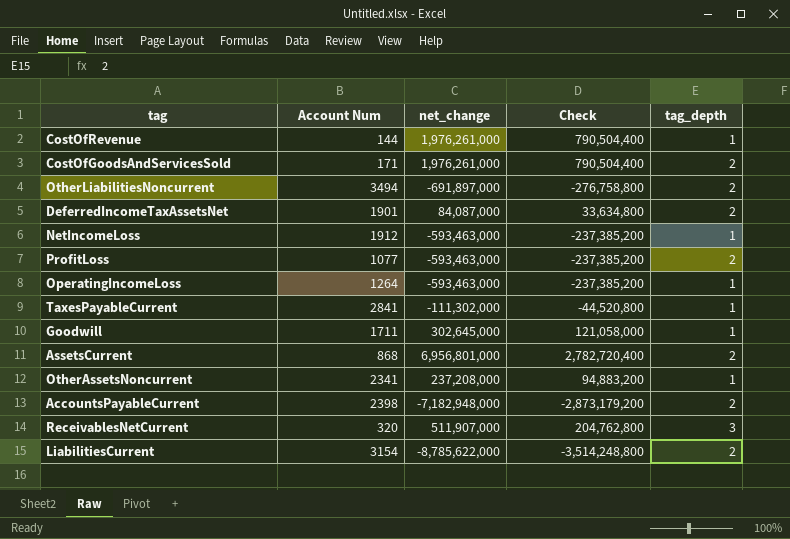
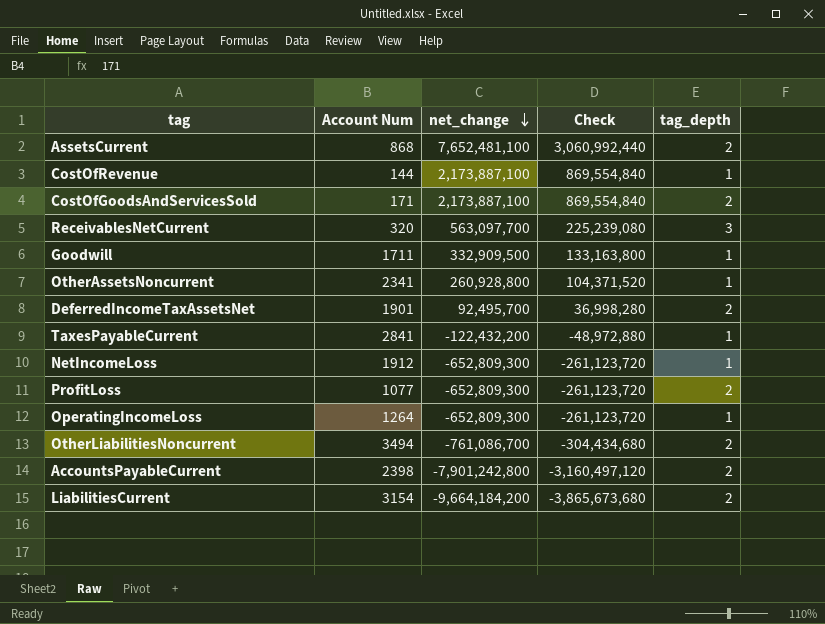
row order: none -> net_change descending
AssetsCurrent | net_change: 6,956,801,000 -> 7,652,481,100
AssetsCurrent | Check: 2,782,720,400 -> 3,060,992,440
CostOfRevenue | net_change: 1,976,261,000 -> 2,173,887,100
CostOfRevenue | Check: 790,504,400 -> 869,554,840
CostOfGoodsAndServicesSold | net_change: 1,976,261,000 -> 2,173,887,100
CostOfGoodsAndServicesSold | Check: 790,504,400 -> 869,554,840
ReceivablesNetCurrent | net_change: 511,907,000 -> 563,097,700
ReceivablesNetCurrent | Check: 204,762,800 -> 225,239,080
Goodwill | net_change: 302,645,000 -> 332,909,500
Goodwill | Check: 121,058,000 -> 133,163,800
OtherAssetsNoncurrent | net_change: 237,208,000 -> 260,928,800
OtherAssetsNoncurrent | Check: 94,883,200 -> 104,371,520
DeferredIncomeTaxAssetsNet | net_change: 84,087,000 -> 92,495,700
DeferredIncomeTaxAssetsNet | Check: 33,634,800 -> 36,998,280
TaxesPayableCurrent | net_change: -111,302,000 -> -122,432,200
TaxesPayableCurrent | Check: -44,520,800 -> -48,972,880
NetIncomeLoss | net_change: -593,463,000 -> -652,809,300
NetIncomeLoss | Check: -237,385,200 -> -261,123,720
ProfitLoss | net_change: -593,463,000 -> -652,809,300
ProfitLoss | Check: -237,385,200 -> -261,123,720
OperatingIncomeLoss | net_change: -593,463,000 -> -652,809,300
OperatingIncomeLoss | Check: -237,385,200 -> -261,123,720
OtherLiabilitiesNoncurrent | net_change: -691,897,000 -> -761,086,700
OtherLiabilitiesNoncurrent | Check: -276,758,800 -> -304,434,680
AccountsPayableCurrent | net_change: -7,182,948,000 -> -7,901,242,800
AccountsPayableCurrent | Check: -2,873,179,200 -> -3,160,497,120
LiabilitiesCurrent | net_change: -8,785,622,000 -> -9,664,184,200
LiabilitiesCurrent | Check: -3,514,248,800 -> -3,865,673,680

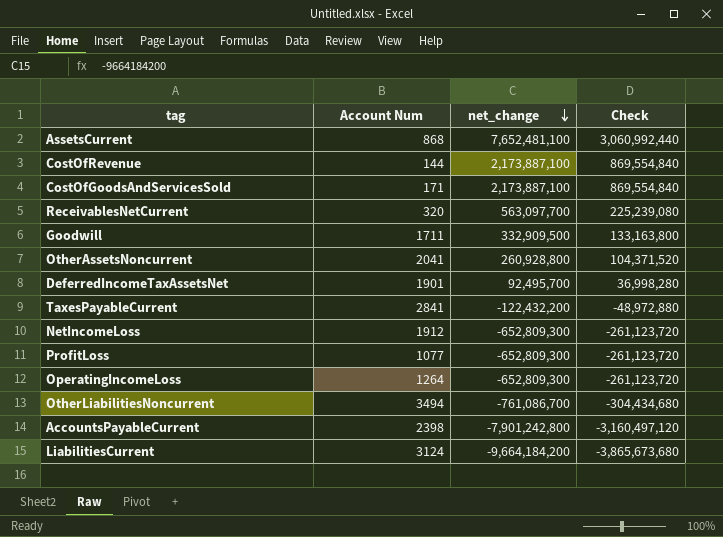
column tag_depth | position: 5 -> none
OtherAssetsNoncurrent | Account Num: 2341 -> 2041
LiabilitiesCurrent | Account Num: 3154 -> 3124

